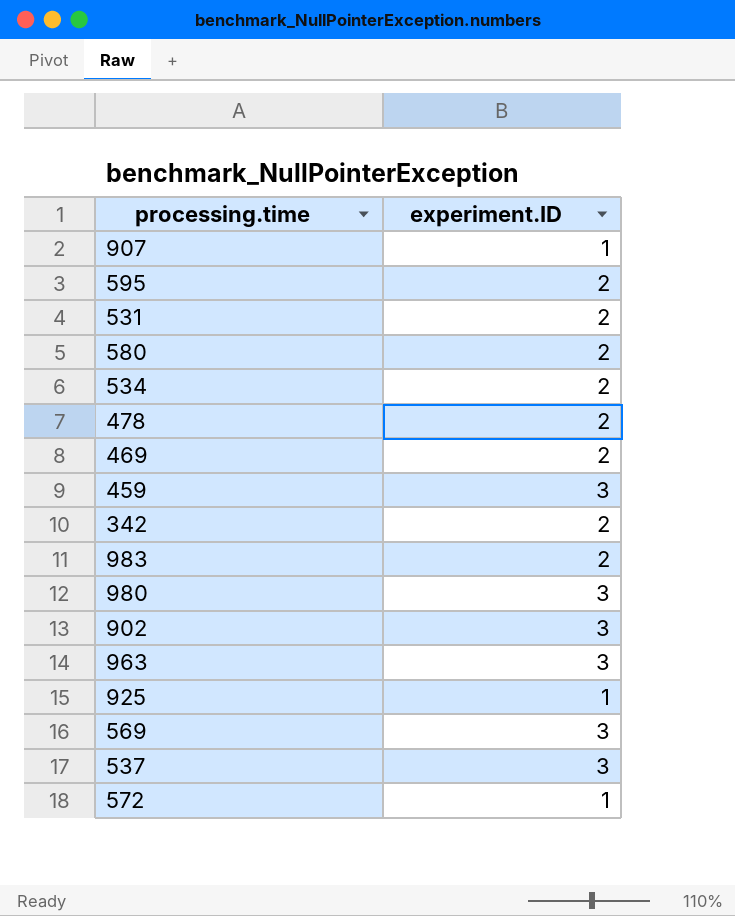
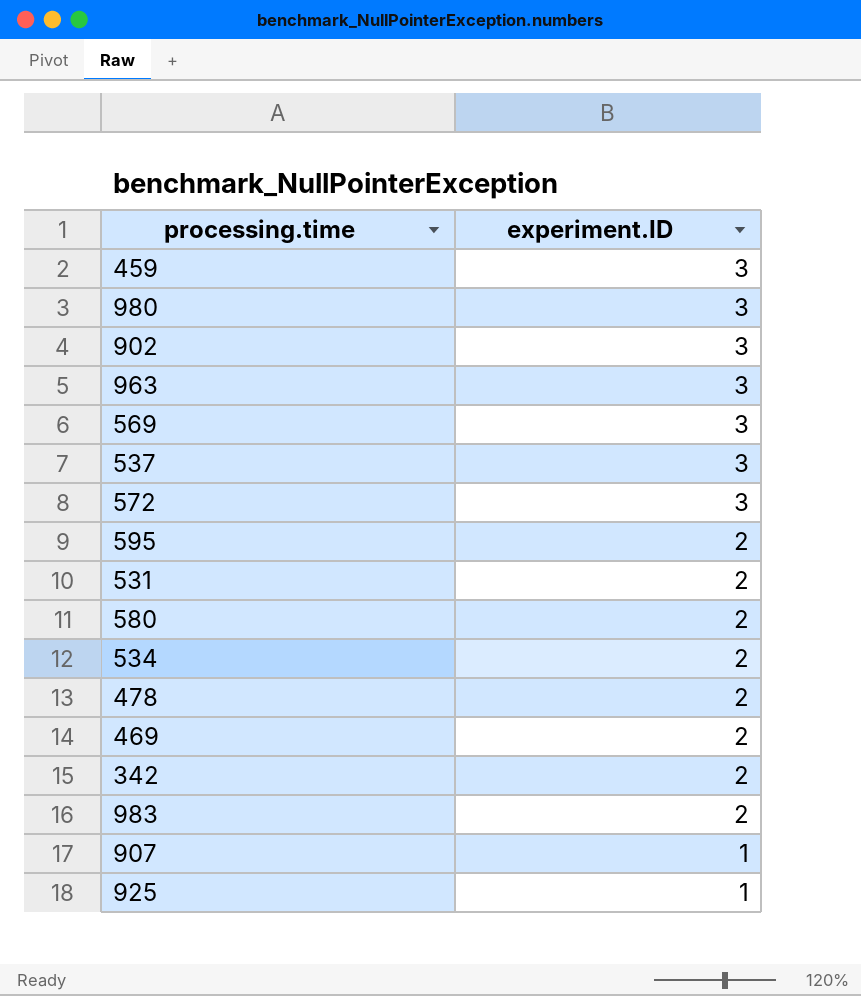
row order: none -> experiment.ID descending
572 | experiment.ID: 1 -> 3

